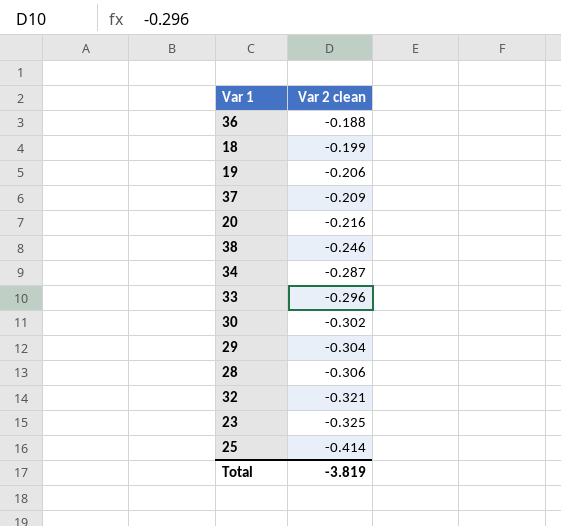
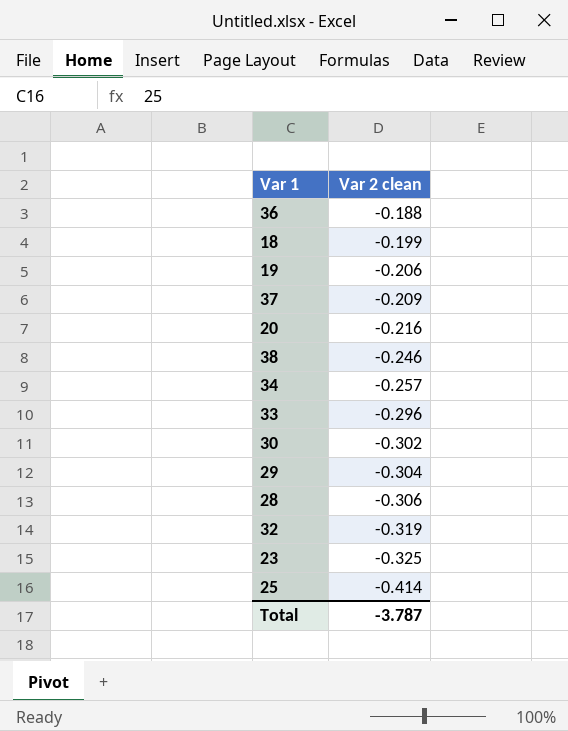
34 | Var 2 clean: -0.287 -> -0.257
32 | Var 2 clean: -0.321 -> -0.319
Total | Var 2 clean: -3.819 -> -3.787

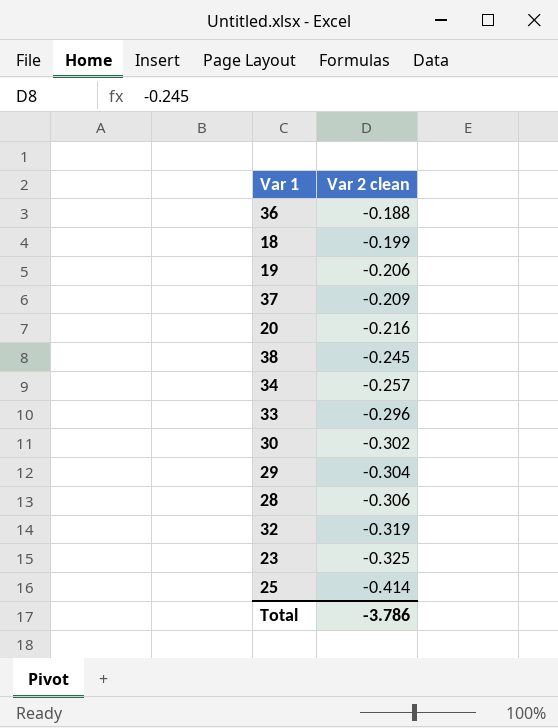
38 | Var 2 clean: -0.246 -> -0.245
Total | Var 2 clean: -3.787 -> -3.786

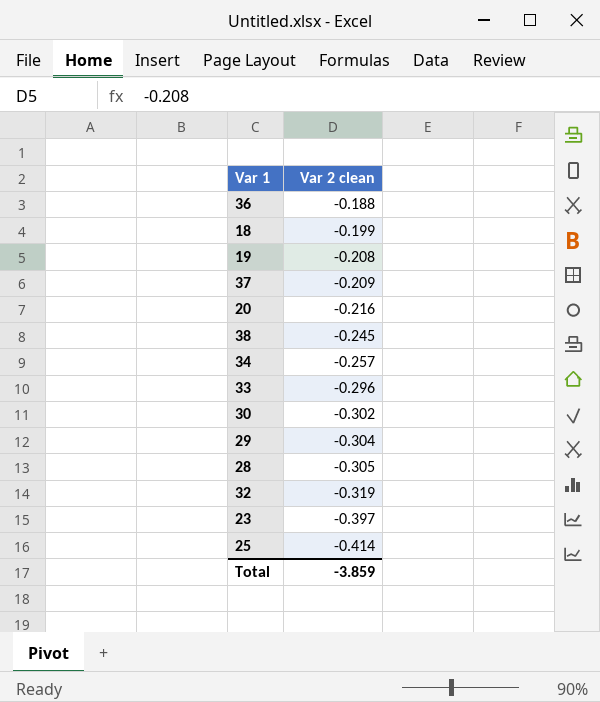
19 | Var 2 clean: -0.206 -> -0.208
28 | Var 2 clean: -0.306 -> -0.305
23 | Var 2 clean: -0.325 -> -0.397
Total | Var 2 clean: -3.786 -> -3.859

